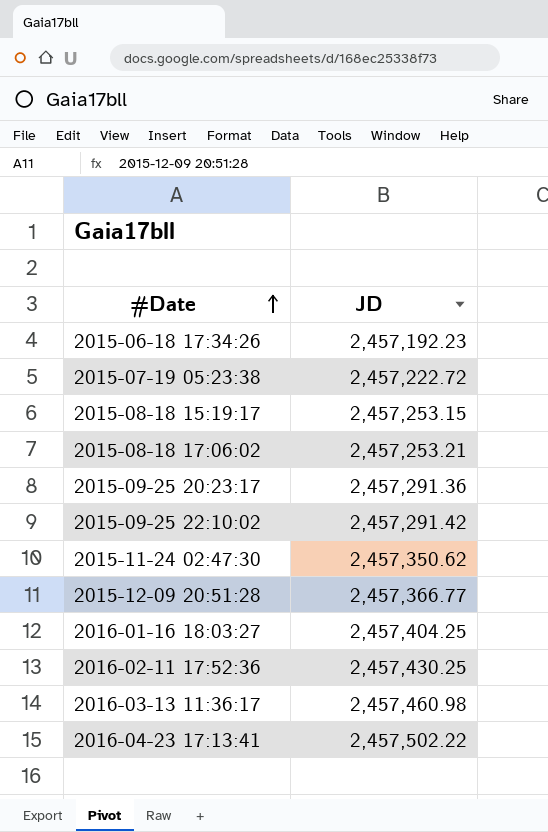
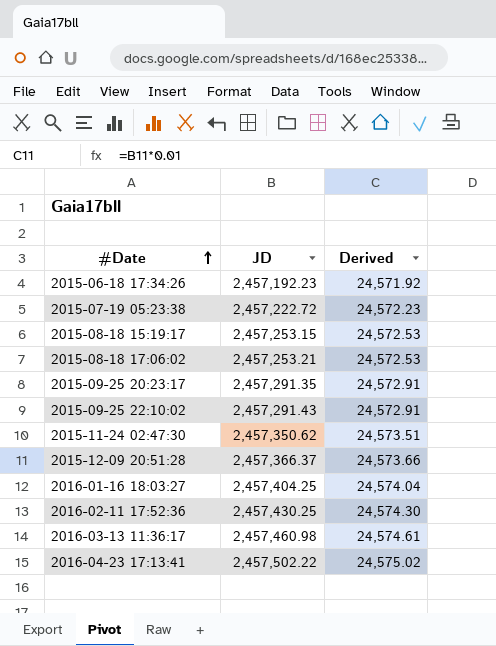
column Derived | formula: none -> [JD] * 0.01
2015-09-25 20:23:17 | JD: 2,457,291.36 -> 2,457,291.35
2015-09-25 22:10:02 | JD: 2,457,291.42 -> 2,457,291.43
2015-12-09 20:51:28 | JD: 2,457,366.77 -> 2,457,366.37

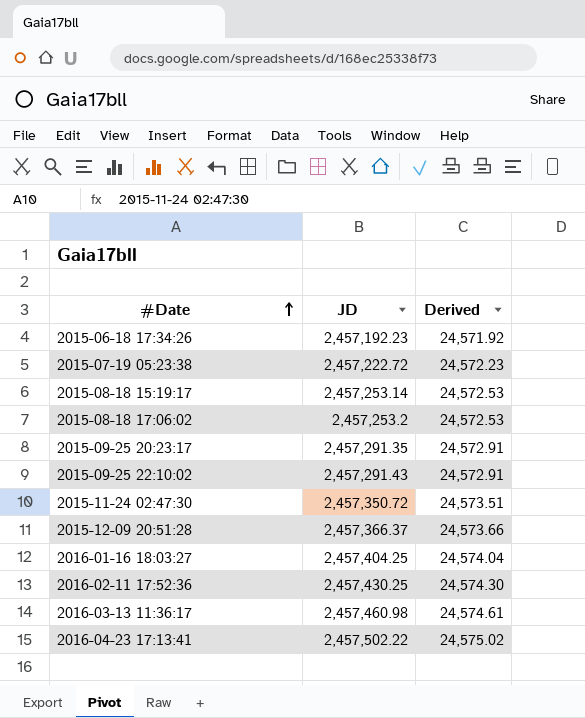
2015-08-18 15:19:17 | JD: 2,457,253.15 -> 2,457,253.14
2015-08-18 17:06:02 | JD: 2,457,253.21 -> 2,457,253.2
2015-11-24 02:47:30 | JD: 2,457,350.62 -> 2,457,350.72

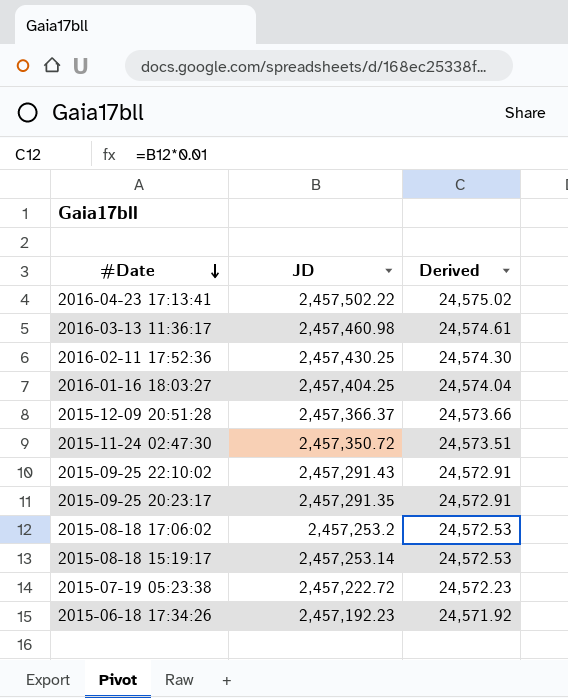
row order: #Date ascending -> #Date descending

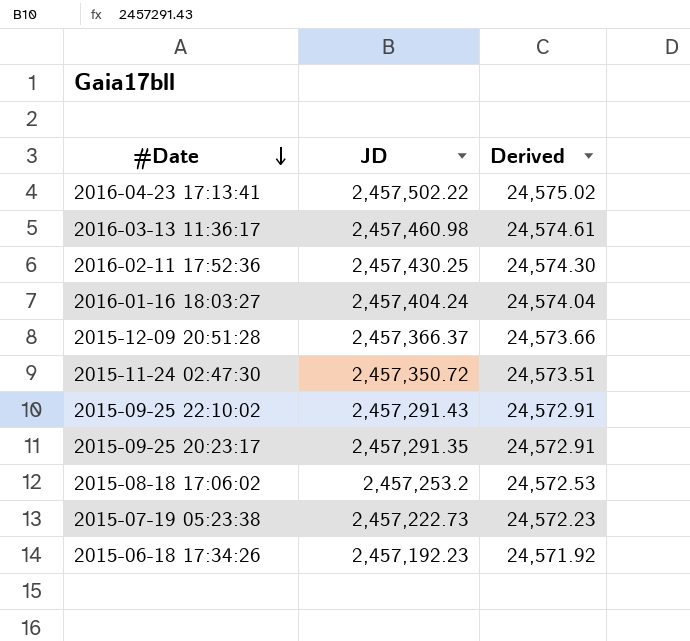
row 2015-08-18 15:19:17: 2,457,253.14 | 24,572.53 -> none
2016-01-16 18:03:27 | JD: 2,457,404.25 -> 2,457,404.24
2015-07-19 05:23:38 | JD: 2,457,222.72 -> 2,457,222.73

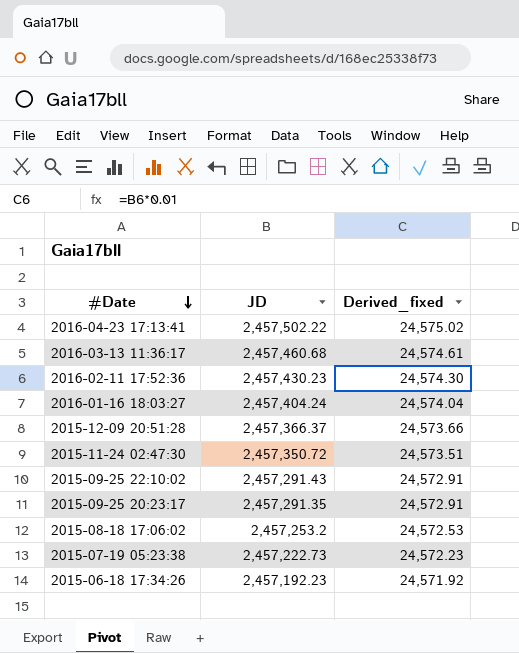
column name: Derived -> Derived_fixed
2016-03-13 11:36:17 | JD: 2,457,460.98 -> 2,457,460.68
2016-02-11 17:52:36 | JD: 2,457,430.25 -> 2,457,430.23

